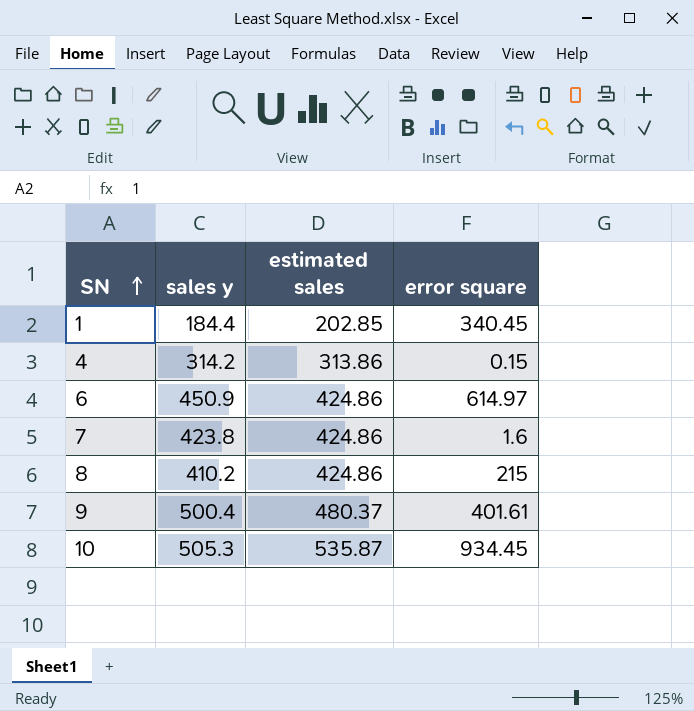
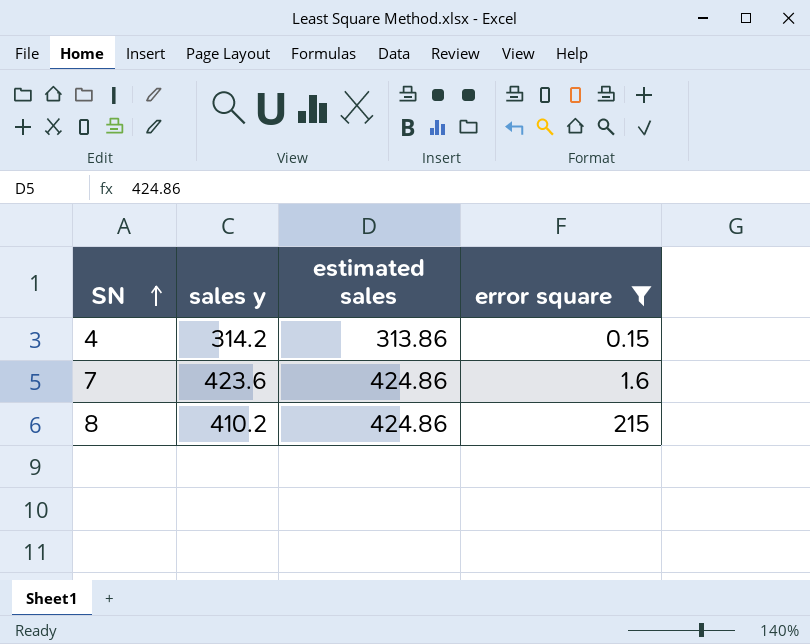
filter: none -> error square <= 215
7 | sales y: 423.8 -> 423.6

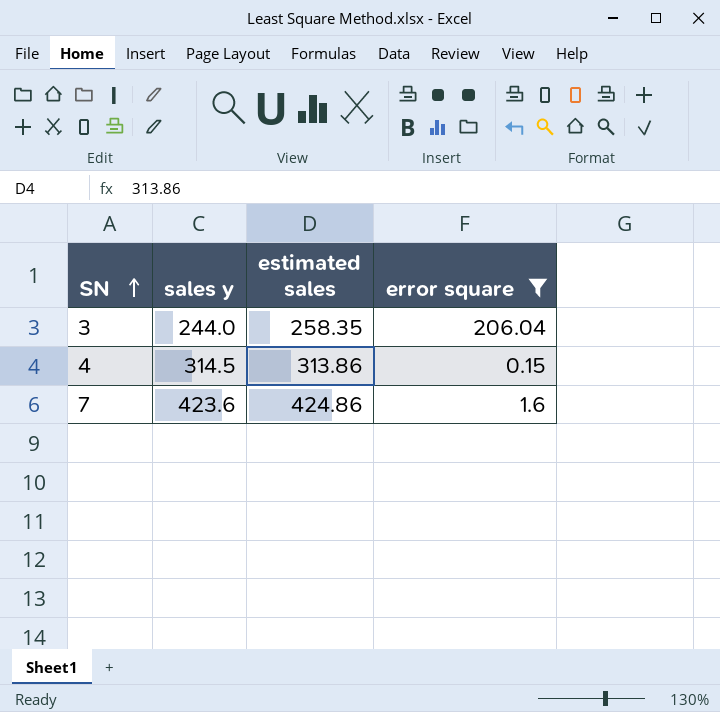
row 8: 410.2 | 424.86 | 215 -> none
row 3: none -> 244.0 | 258.35 | 206.04
4 | sales y: 314.2 -> 314.5

